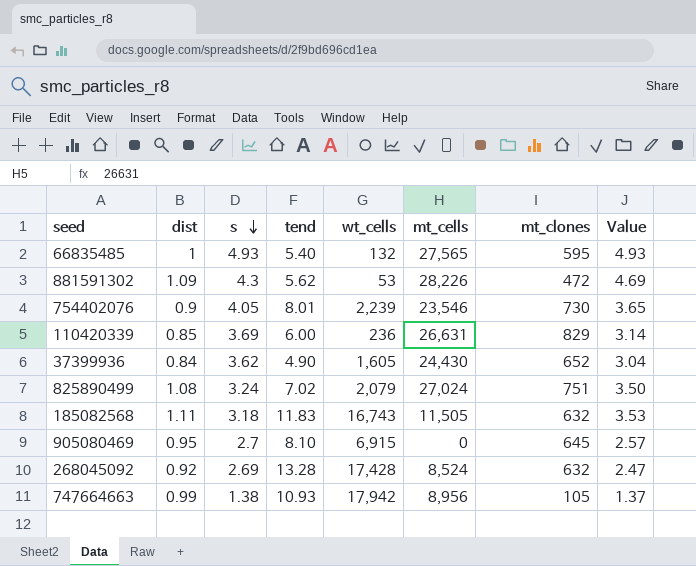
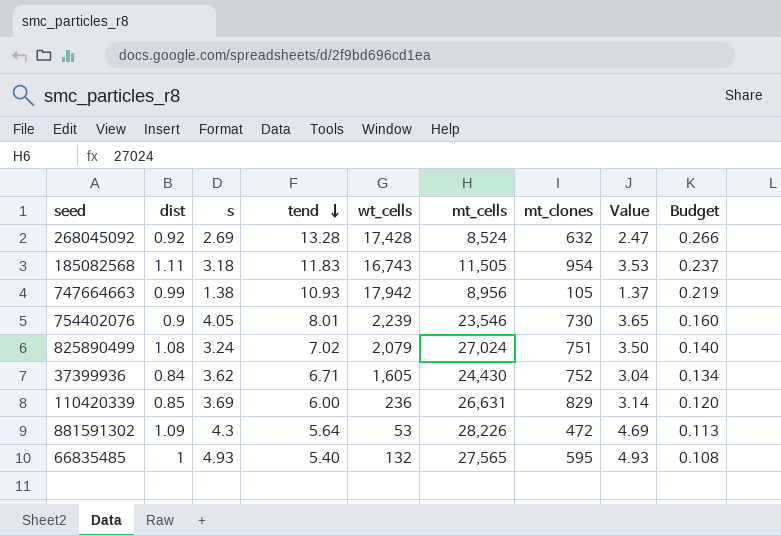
row order: s descending -> tend descending
column Budget | formula: none -> [tend] * 0.02
row 905080469: 0.95 | 2.7 | 8.10 | 6,915 | 0 | 645 | 2.57 -> none
185082568 | mt_clones: 632 -> 954
37399936 | tend: 4.90 -> 6.71
37399936 | mt_clones: 652 -> 752
881591302 | tend: 5.62 -> 5.64

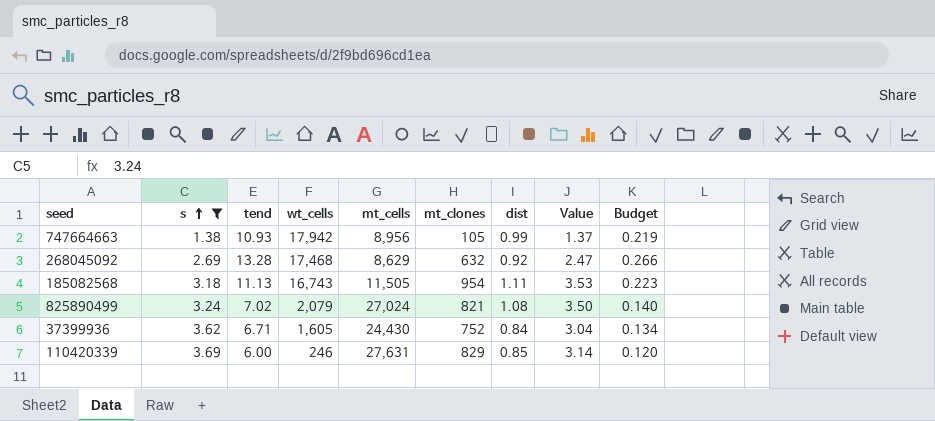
filter: none -> s <= 3.69
row order: tend descending -> s ascending
column dist | position: 2 -> 7
268045092 | wt_cells: 17,428 -> 17,468
268045092 | mt_cells: 8,524 -> 8,629
185082568 | tend: 11.83 -> 11.13
185082568 | Budget: 0.237 -> 0.223
825890499 | mt_clones: 751 -> 821
110420339 | wt_cells: 236 -> 246
110420339 | mt_cells: 26,631 -> 27,631

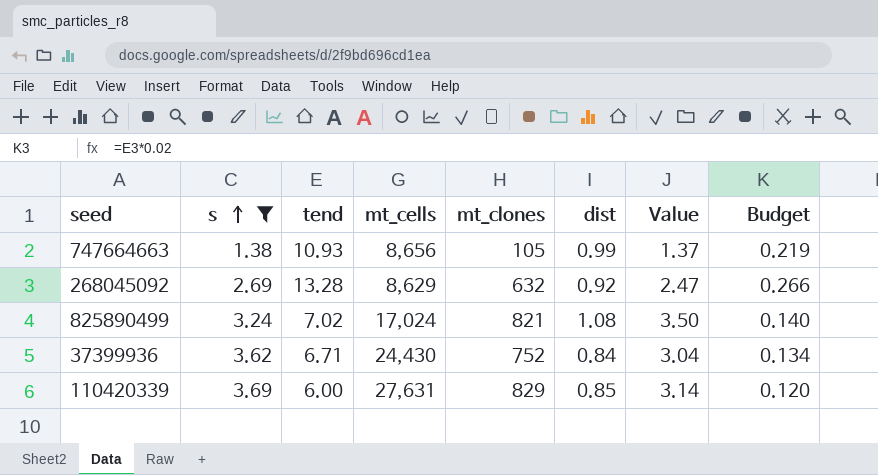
column wt_cells | position: 4 -> none
row 185082568: 3.18 | 11.13 | 16,743 | 11,505 | 954 | 1.11 | 3.53 | 0.223 -> none
747664663 | mt_cells: 8,956 -> 8,656
825890499 | mt_cells: 27,024 -> 17,024

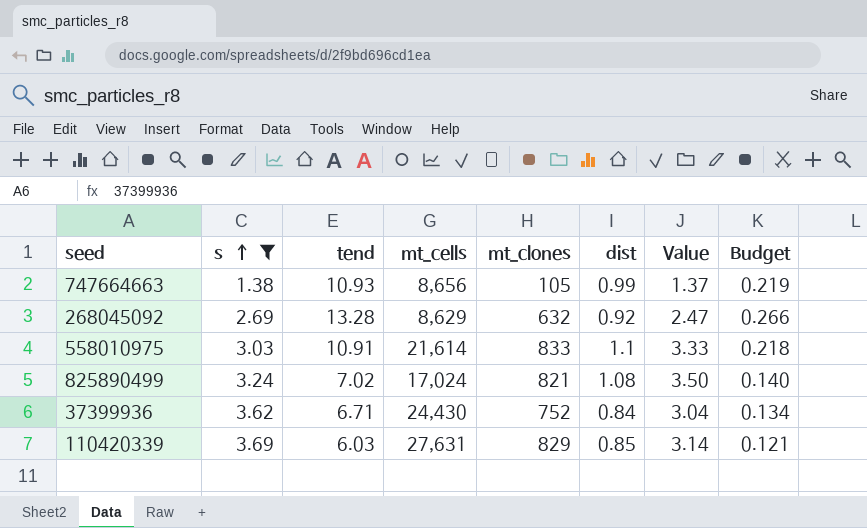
row 558010975: none -> 3.03 | 10.91 | 21,614 | 833 | 1.1 | 3.33 | 0.218
110420339 | tend: 6.00 -> 6.03
110420339 | Budget: 0.120 -> 0.121

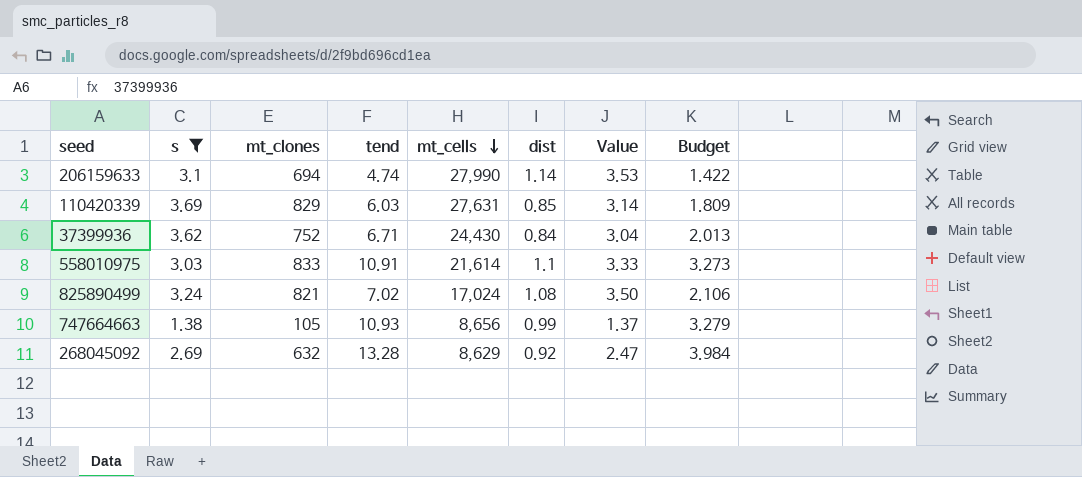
row order: s ascending -> mt_cells descending
column mt_clones | position: 5 -> 3
column Budget | formula: [tend] * 0.02 -> [tend] * 0.3
row 206159633: none -> 3.1 | 694 | 4.74 | 27,990 | 1.14 | 3.53 | 1.422

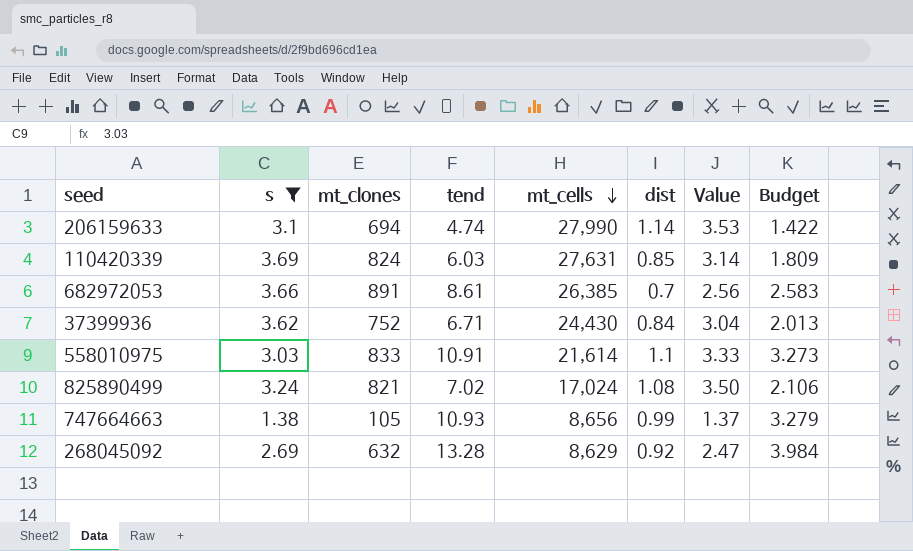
110420339 | mt_clones: 829 -> 824
row 682972053: none -> 3.66 | 891 | 8.61 | 26,385 | 0.7 | 2.56 | 2.583

